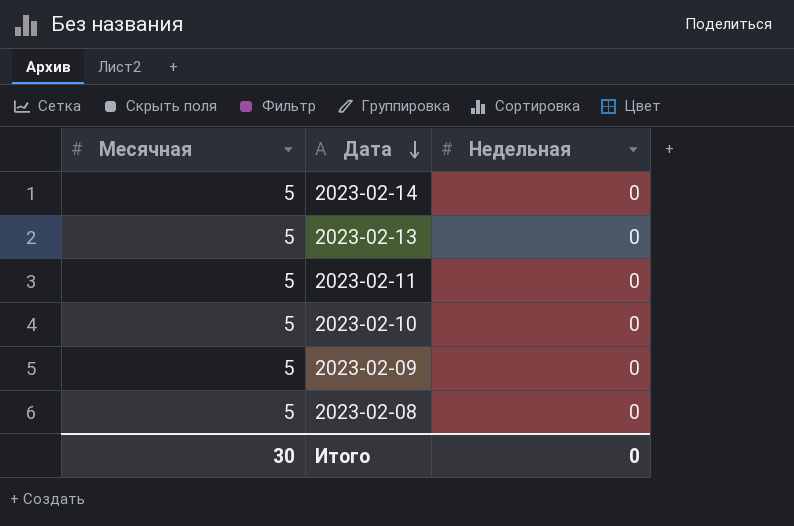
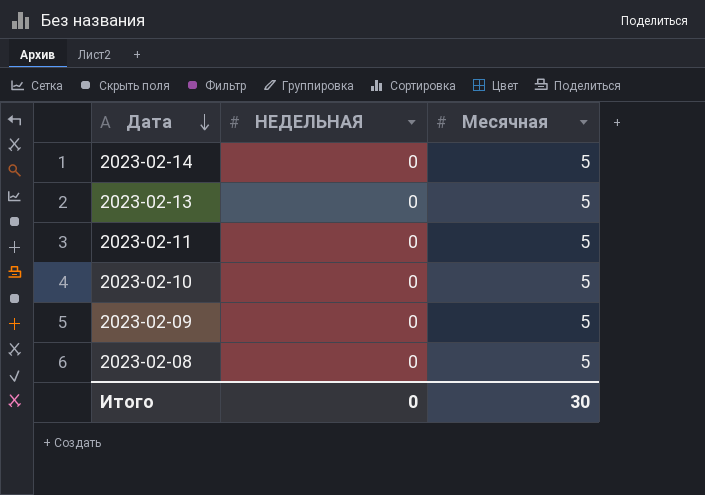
column name: Недельная -> НЕДЕЛЬНАЯ
column Месячная | position: 1 -> 3

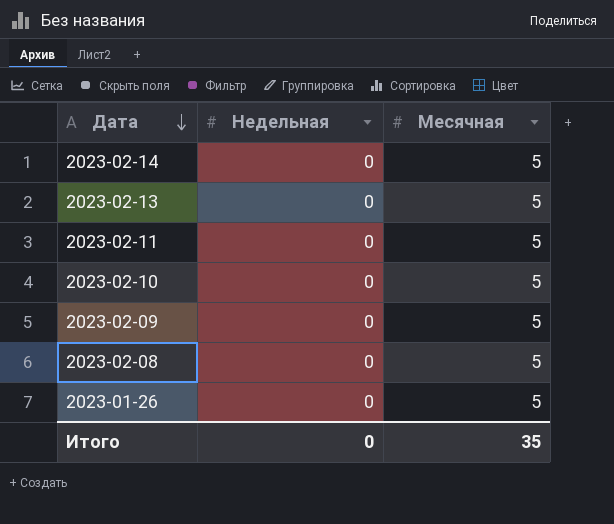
column name: НЕДЕЛЬНАЯ -> Недельная
row 2023-01-26: none -> 0 | 5
Итого | Месячная: 30 -> 35

